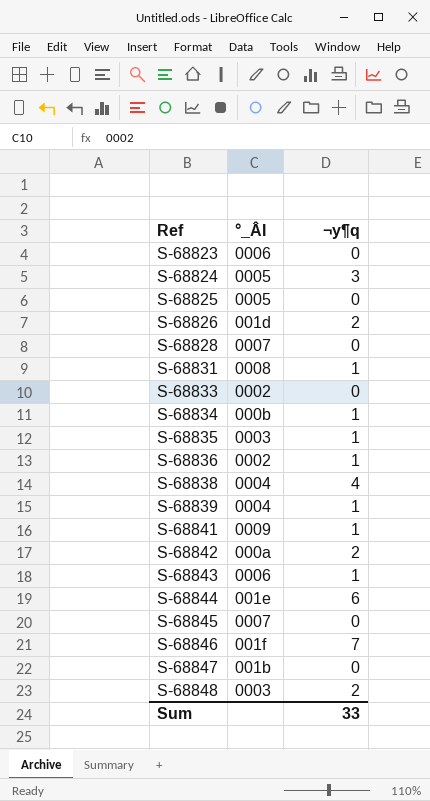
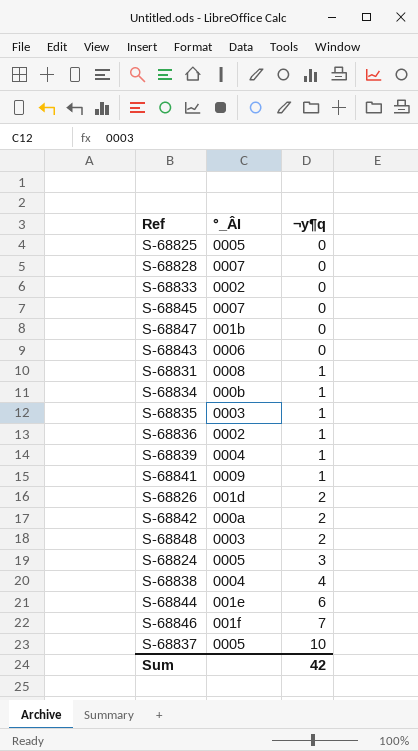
row order: Ref ascending -> ¬y¶q ascending
row S-68823: 0006 | 0 -> none
S-68843 | ¬y¶q: 1 -> 0
row S-68837: none -> 0005 | 10
Sum | ¬y¶q: 33 -> 42

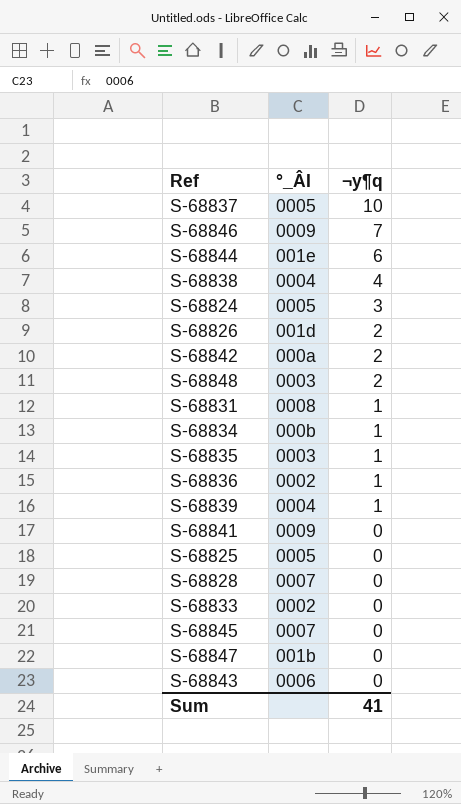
row order: ¬y¶q ascending -> ¬y¶q descending
S-68846 | °_ÂI: 001f -> 0009
S-68841 | ¬y¶q: 1 -> 0
Sum | ¬y¶q: 42 -> 41

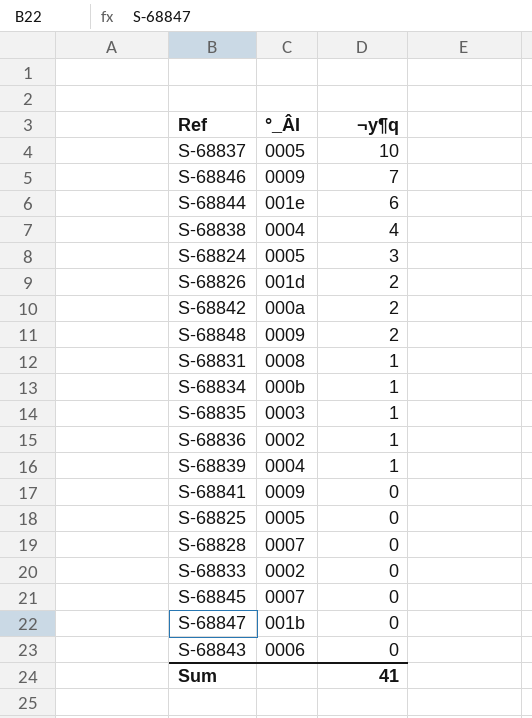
S-68848 | °_ÂI: 0003 -> 0009

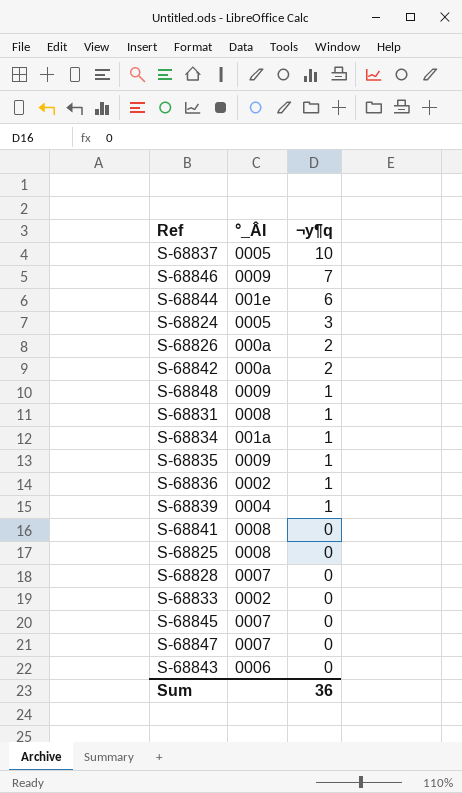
row S-68838: 0004 | 4 -> none
S-68826 | °_ÂI: 001d -> 000a
S-68848 | ¬y¶q: 2 -> 1
S-68834 | °_ÂI: 000b -> 001a
S-68835 | °_ÂI: 0003 -> 0009
S-68841 | °_ÂI: 0009 -> 0008
S-68825 | °_ÂI: 0005 -> 0008
S-68847 | °_ÂI: 001b -> 0007
Sum | ¬y¶q: 41 -> 36

